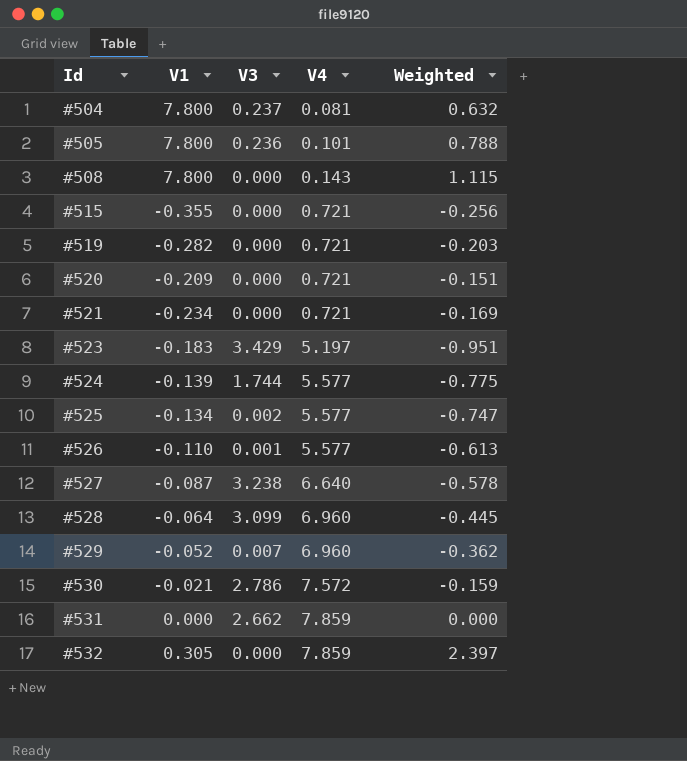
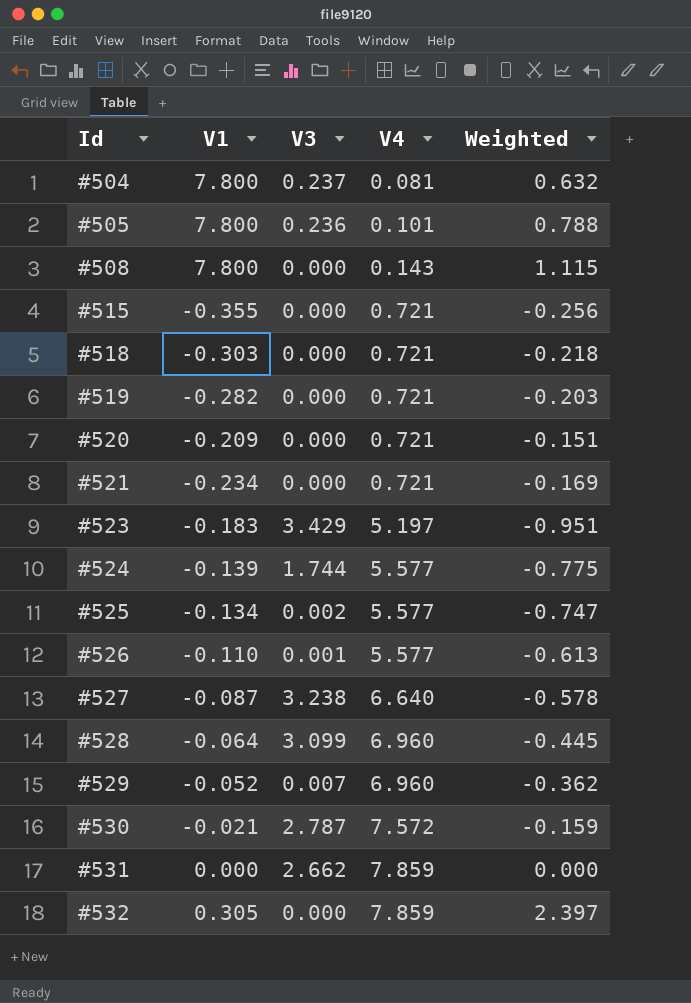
row #518: none -> -0.303 | 0.000 | 0.721 | -0.218
#530 | V3: 2.786 -> 2.787

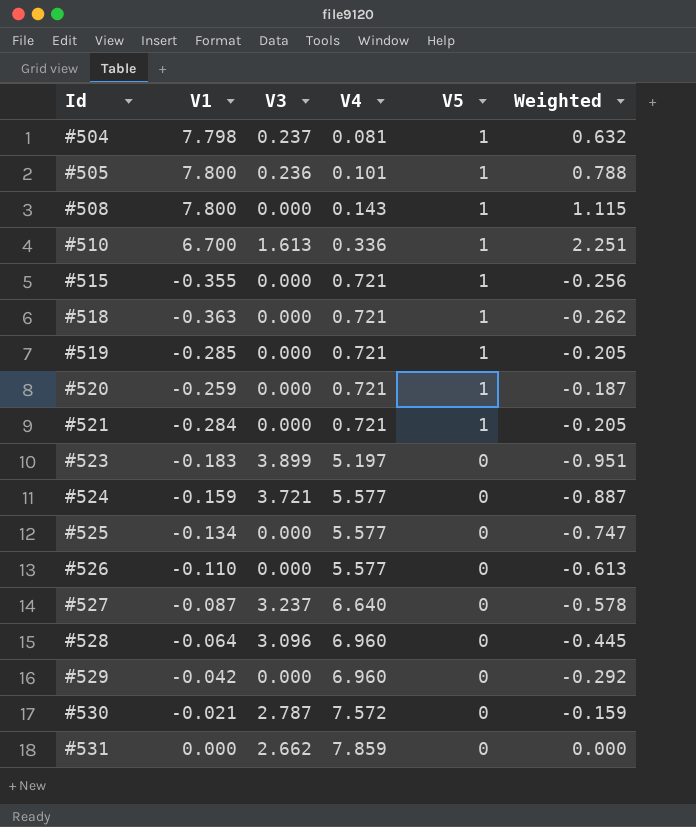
column V5 | position: none -> 5
row #532: 0.305 | 0.000 | 7.859 | 2.397 -> none
#504 | V1: 7.800 -> 7.798
row #510: none -> 6.700 | 1.613 | 0.336 | 1 | 2.251
#518 | V1: -0.303 -> -0.363
#518 | Weighted: -0.218 -> -0.262
#519 | V1: -0.282 -> -0.285
#519 | Weighted: -0.203 -> -0.205
#520 | V1: -0.209 -> -0.259
#520 | Weighted: -0.151 -> -0.187
#521 | V1: -0.234 -> -0.284
#521 | Weighted: -0.169 -> -0.205
#523 | V3: 3.429 -> 3.899
#524 | V1: -0.139 -> -0.159
#524 | V3: 1.744 -> 3.721
#524 | Weighted: -0.775 -> -0.887
#525 | V3: 0.002 -> 0.000
#526 | V3: 0.001 -> 0.000
#527 | V3: 3.238 -> 3.237
#528 | V3: 3.099 -> 3.096
#529 | V1: -0.052 -> -0.042
#529 | V3: 0.007 -> 0.000
#529 | Weighted: -0.362 -> -0.292

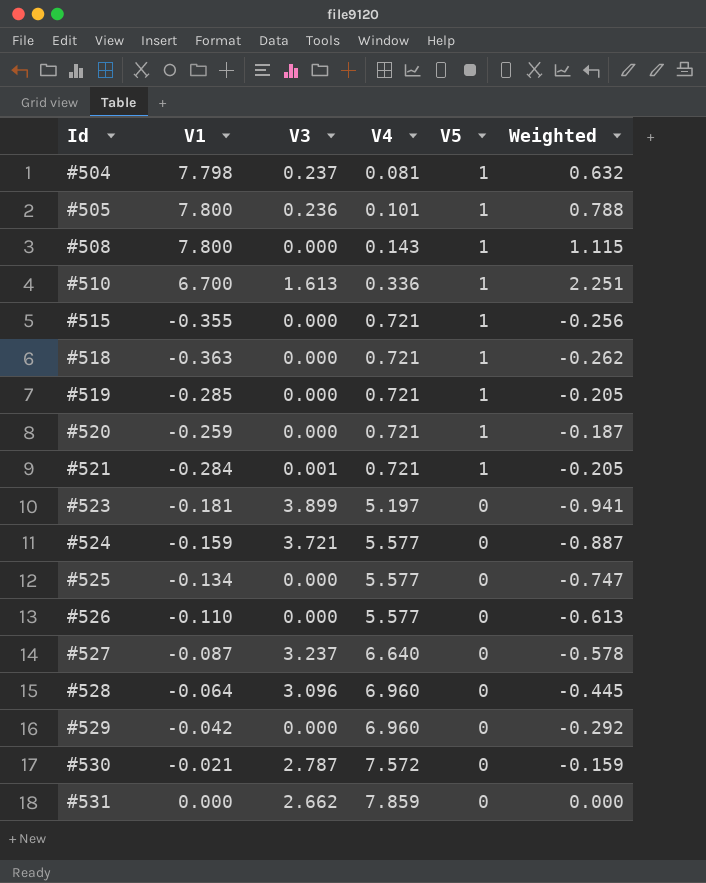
#521 | V3: 0.000 -> 0.001
#523 | V1: -0.183 -> -0.181
#523 | Weighted: -0.951 -> -0.941

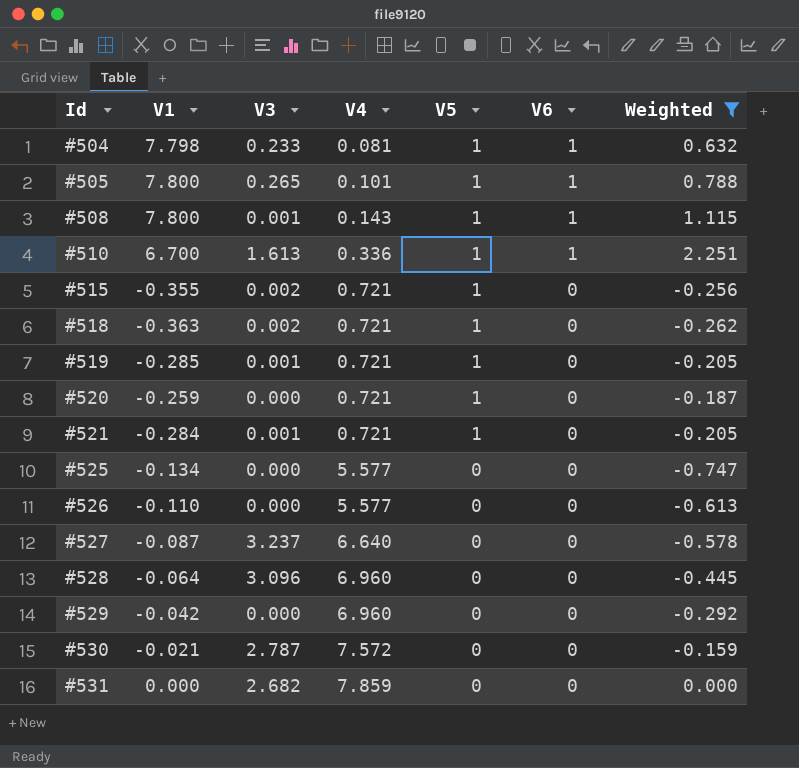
filter: none -> Weighted >= -0.747
column V6 | position: none -> 6
#504 | V3: 0.237 -> 0.233
#505 | V3: 0.236 -> 0.265
#508 | V3: 0.000 -> 0.001
#515 | V3: 0.000 -> 0.002
#518 | V3: 0.000 -> 0.002
#519 | V3: 0.000 -> 0.001
#531 | V3: 2.662 -> 2.682

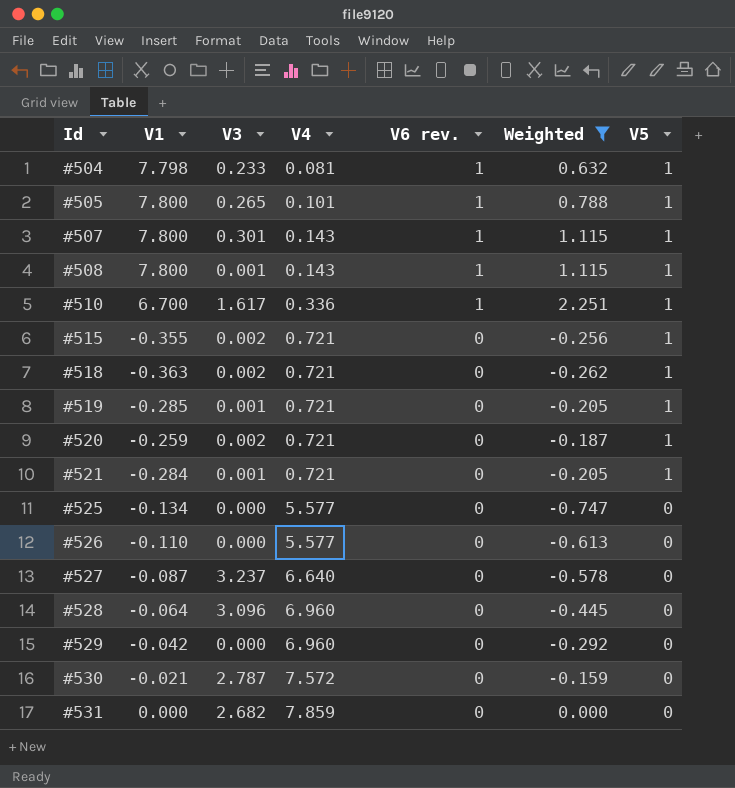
column name: V6 -> V6 rev.
column V5 | position: 5 -> 7
row #507: none -> 7.800 | 0.301 | 0.143 | 1 | 1.115 | 1
#510 | V3: 1.613 -> 1.617
#520 | V3: 0.000 -> 0.002

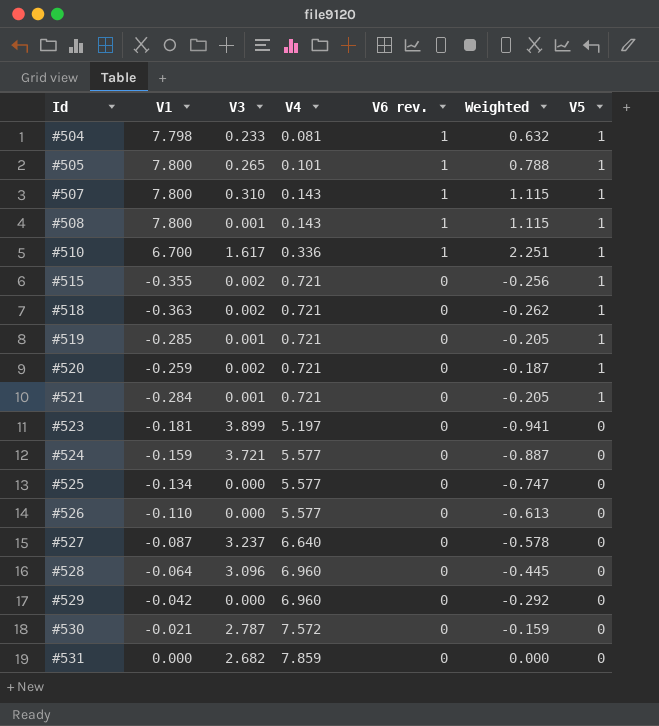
filter: Weighted >= -0.747 -> none
#507 | V3: 0.301 -> 0.310

